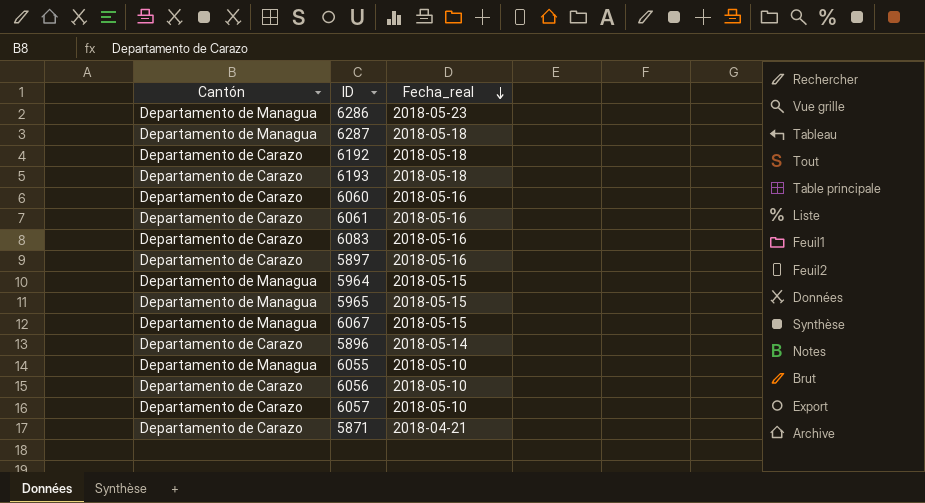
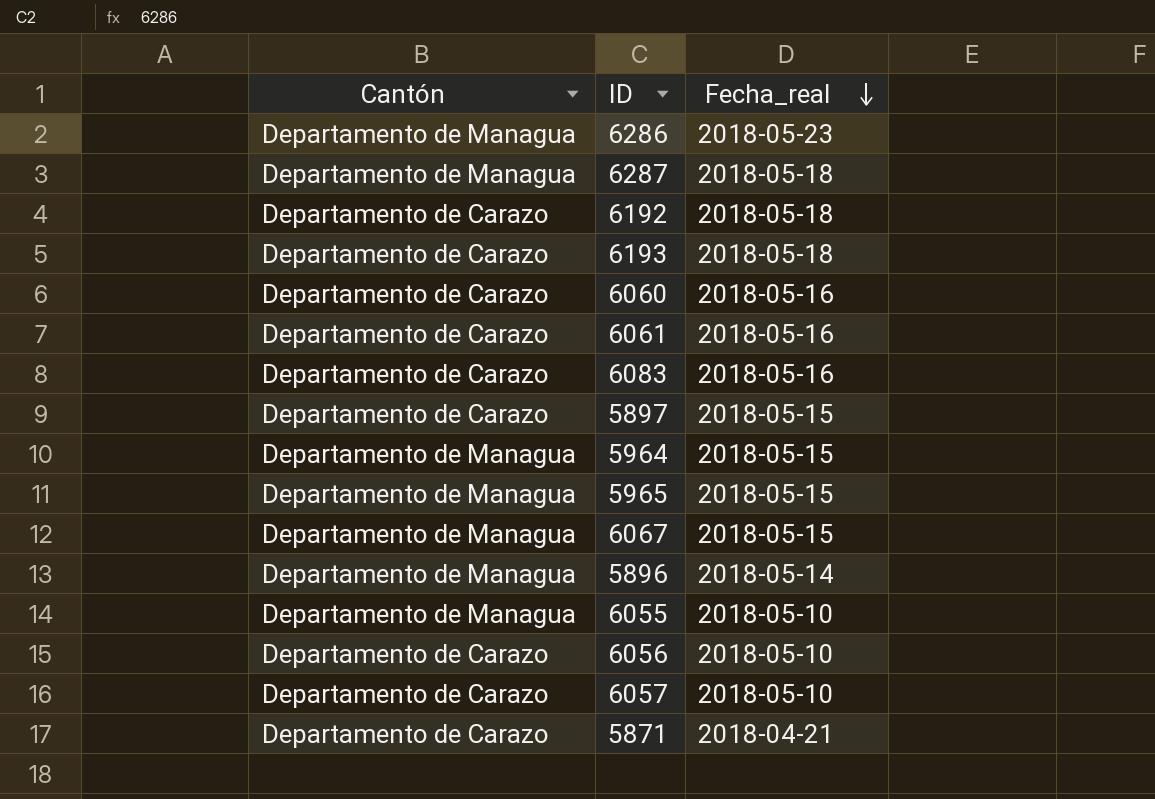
5897 | Fecha_real: 2018-05-16 -> 2018-05-15
5896 | Cantón: Departamento de Carazo -> Departamento de Managua

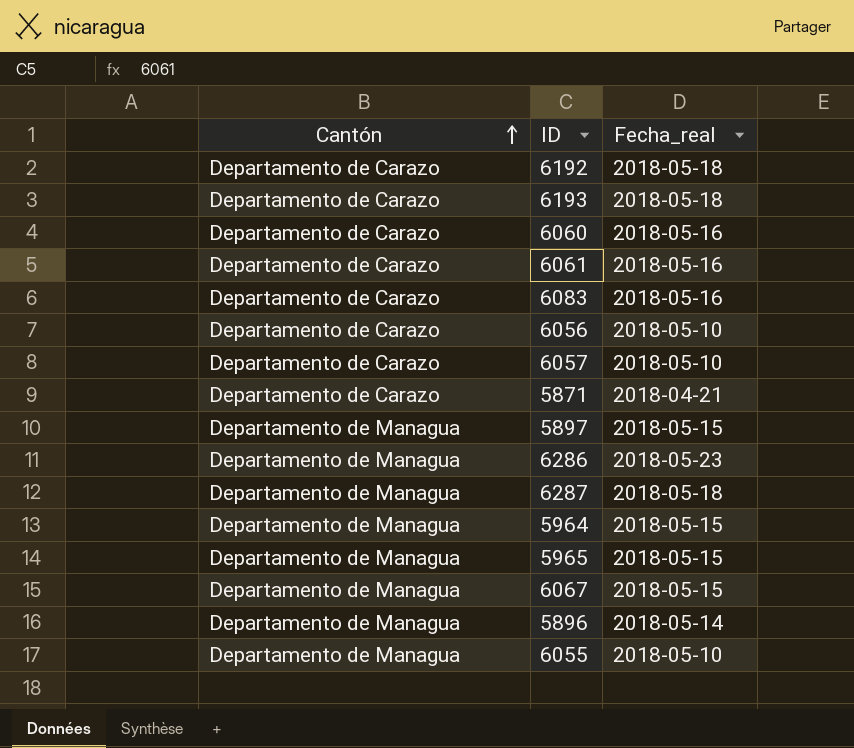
row order: Fecha_real descending -> Cantón ascending
5897 | Cantón: Departamento de Carazo -> Departamento de Managua

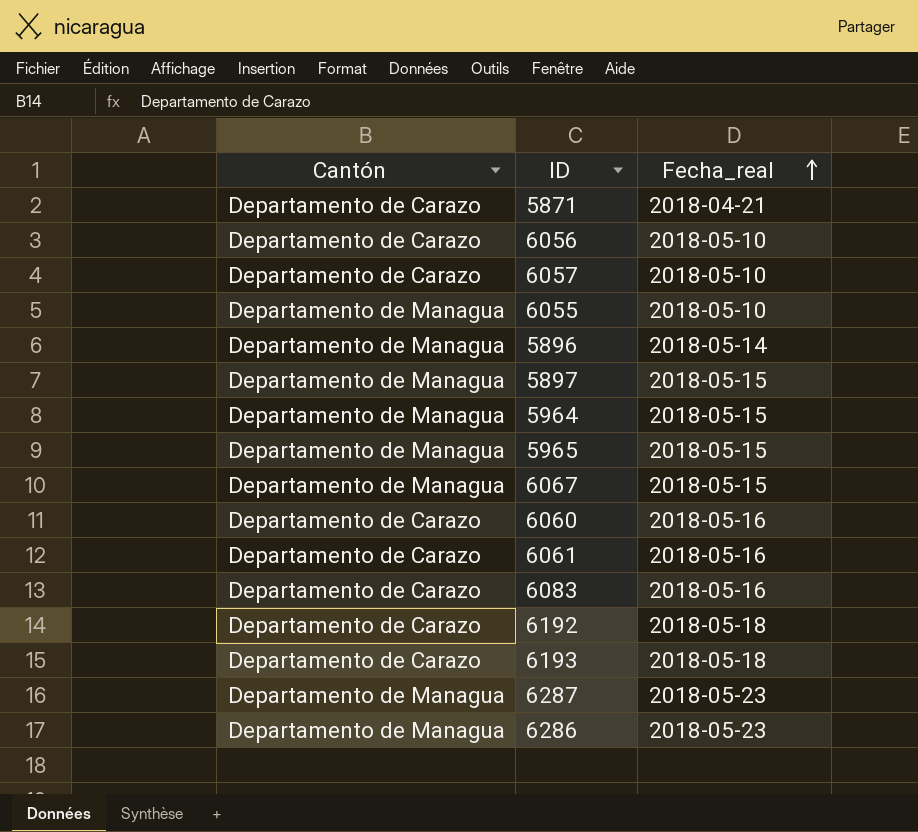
row order: Cantón ascending -> Fecha_real ascending
6287 | Fecha_real: 2018-05-18 -> 2018-05-23

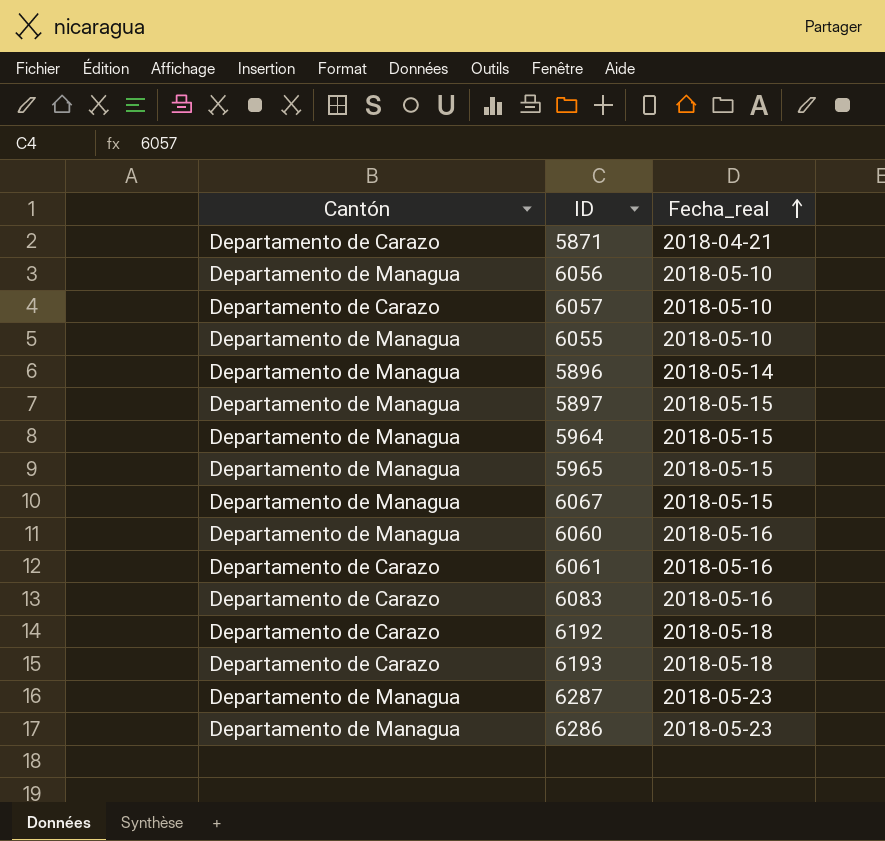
6056 | Cantón: Departamento de Carazo -> Departamento de Managua
6060 | Cantón: Departamento de Carazo -> Departamento de Managua

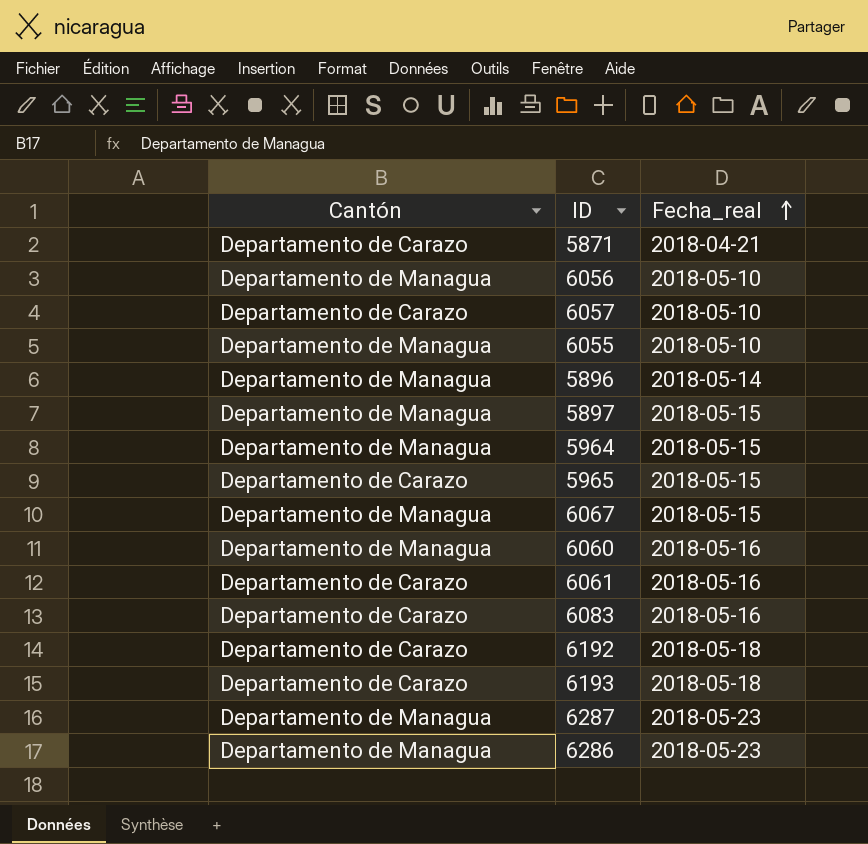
5965 | Cantón: Departamento de Managua -> Departamento de Carazo

